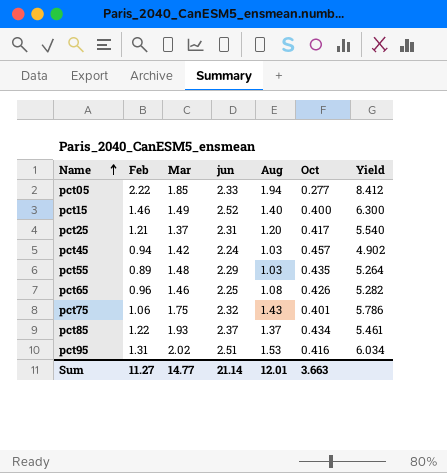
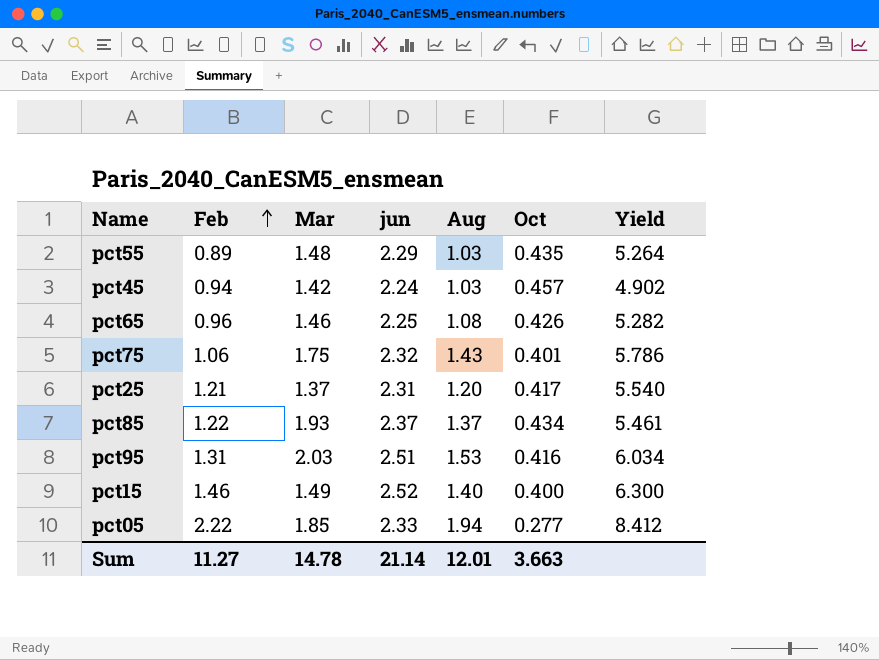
row order: Name ascending -> Feb ascending
pct95 | Mar: 2.02 -> 2.03
Sum | Mar: 14.77 -> 14.78

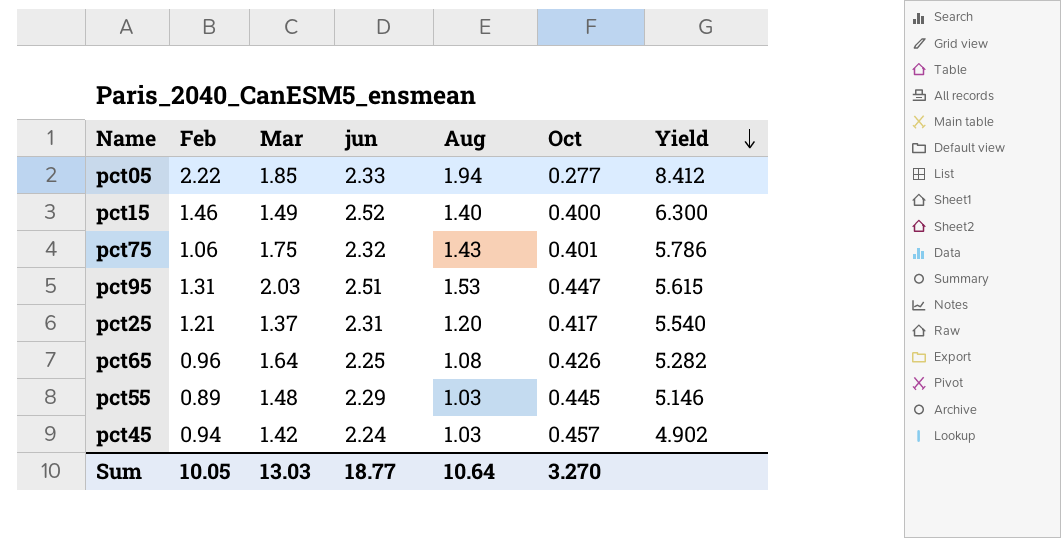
row order: Feb ascending -> Yield descending
row pct85: 1.22 | 1.93 | 2.37 | 1.37 | 0.434 | 5.461 -> none
pct95 | Oct: 0.416 -> 0.447
pct95 | Yield: 6.034 -> 5.615
pct65 | Mar: 1.46 -> 1.64
pct55 | Oct: 0.435 -> 0.445
pct55 | Yield: 5.264 -> 5.146
Sum | Feb: 11.27 -> 10.05
Sum | Mar: 14.78 -> 13.03
Sum | jun: 21.14 -> 18.77
Sum | Aug: 12.01 -> 10.64
Sum | Oct: 3.663 -> 3.270

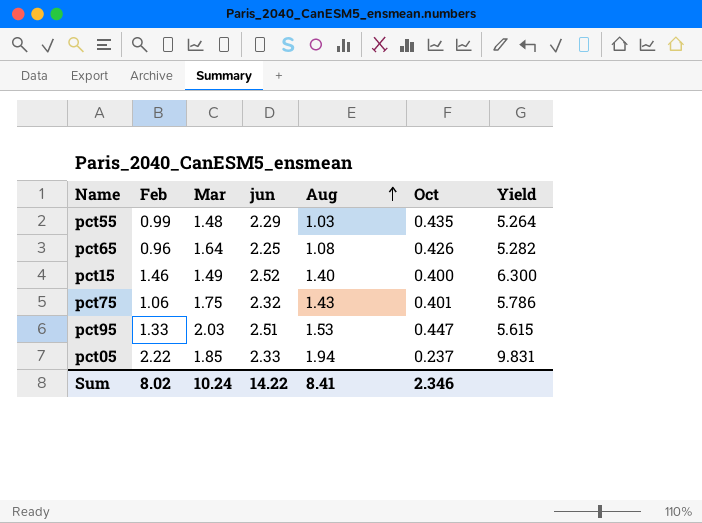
row order: Yield descending -> Aug ascending
row pct25: 1.21 | 1.37 | 2.31 | 1.20 | 0.417 | 5.540 -> none
row pct45: 0.94 | 1.42 | 2.24 | 1.03 | 0.457 | 4.902 -> none
pct55 | Feb: 0.89 -> 0.99
pct55 | Oct: 0.445 -> 0.435
pct55 | Yield: 5.146 -> 5.264
pct95 | Feb: 1.31 -> 1.33
pct05 | Oct: 0.277 -> 0.237
pct05 | Yield: 8.412 -> 9.831
Sum | Feb: 10.05 -> 8.02
Sum | Mar: 13.03 -> 10.24
Sum | jun: 18.77 -> 14.22
Sum | Aug: 10.64 -> 8.41
Sum | Oct: 3.270 -> 2.346

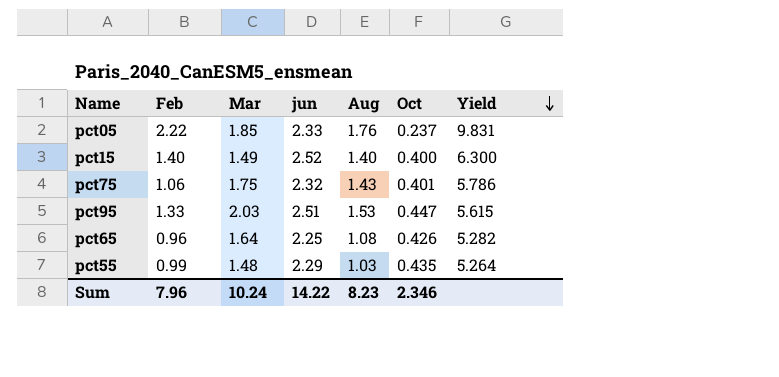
row order: Aug ascending -> Yield descending
pct05 | Aug: 1.94 -> 1.76
pct15 | Feb: 1.46 -> 1.40
Sum | Feb: 8.02 -> 7.96
Sum | Aug: 8.41 -> 8.23

